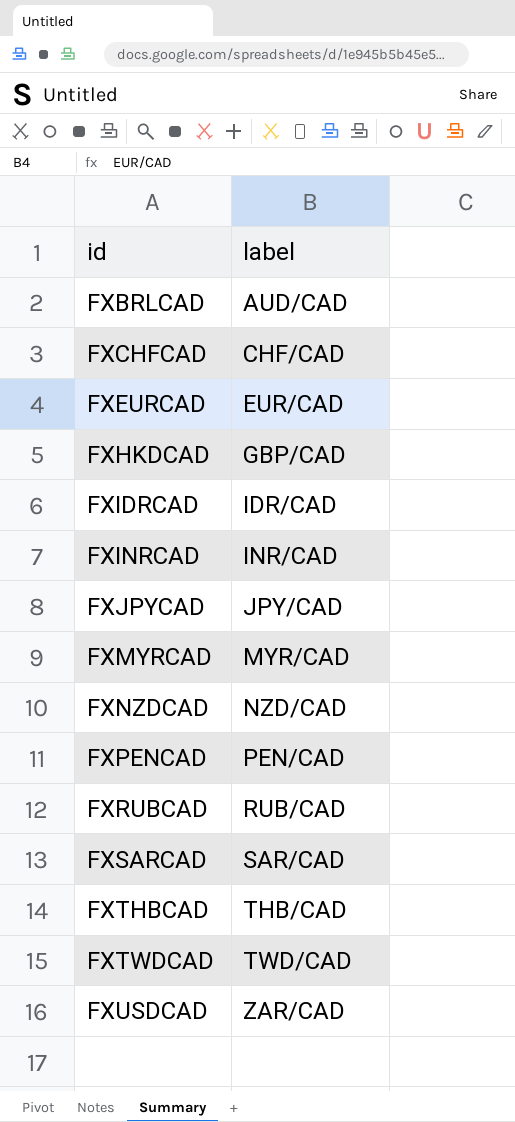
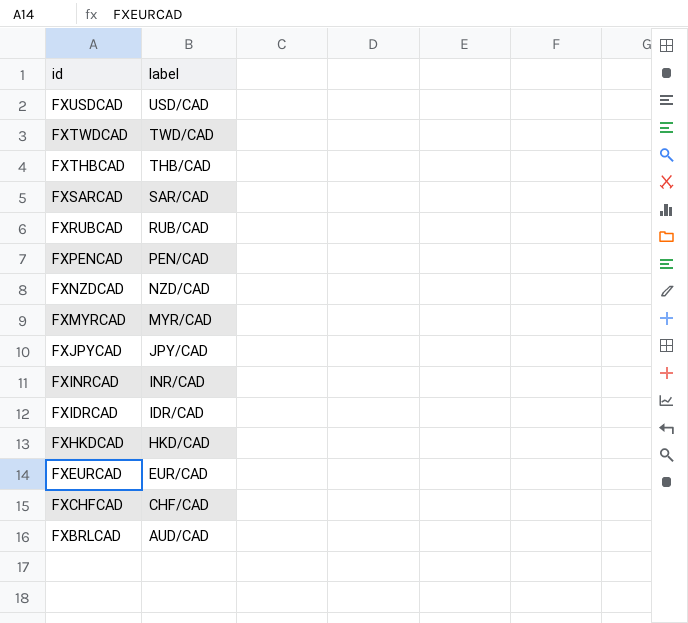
row order: id ascending -> id descending
FXUSDCAD | label: ZAR/CAD -> USD/CAD
FXHKDCAD | label: GBP/CAD -> HKD/CAD

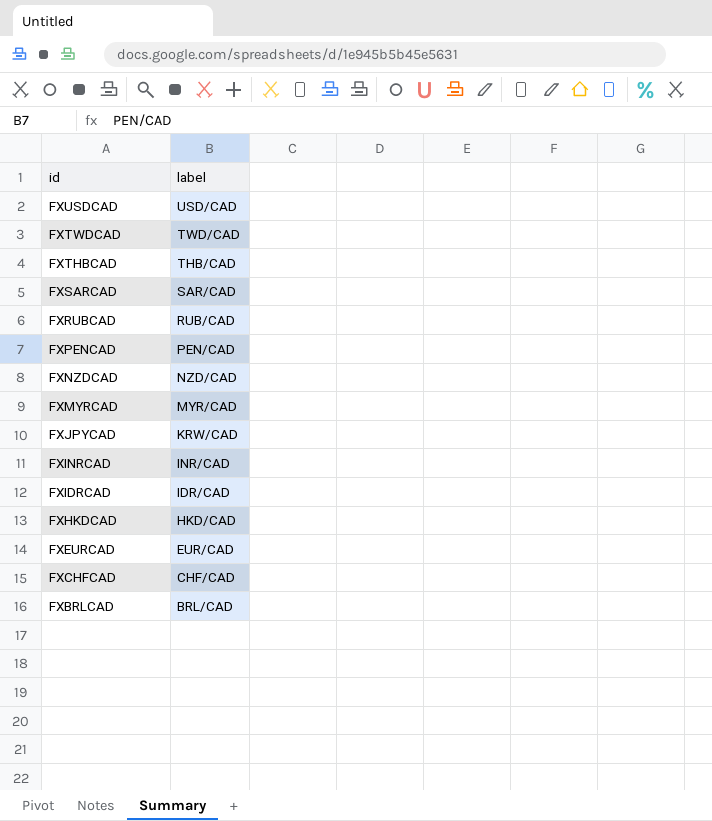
FXJPYCAD | label: JPY/CAD -> KRW/CAD
FXBRLCAD | label: AUD/CAD -> BRL/CAD

